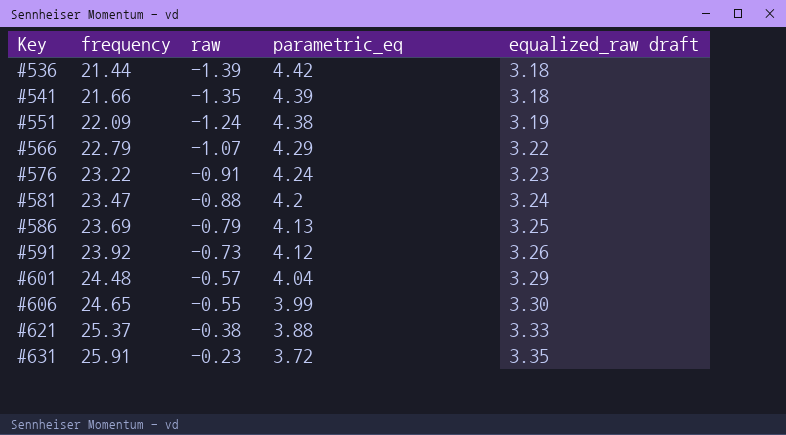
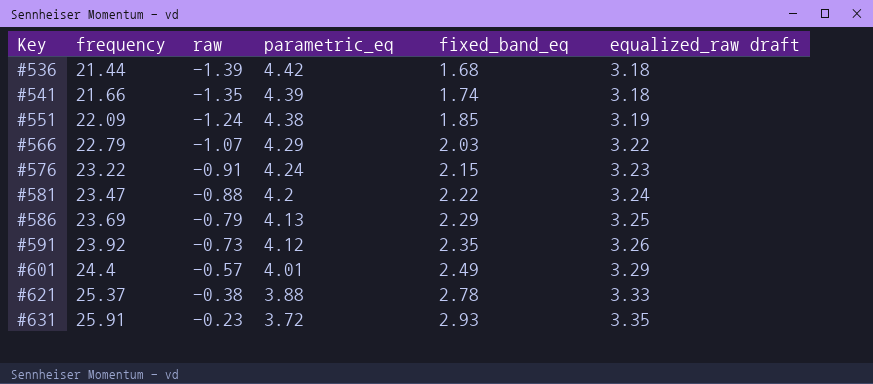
column fixed_band_eq | position: none -> 5
row #606: 24.65 | -0.55 | 3.99 | 3.30 -> none
#601 | frequency: 24.48 -> 24.4
#601 | parametric_eq: 4.04 -> 4.01

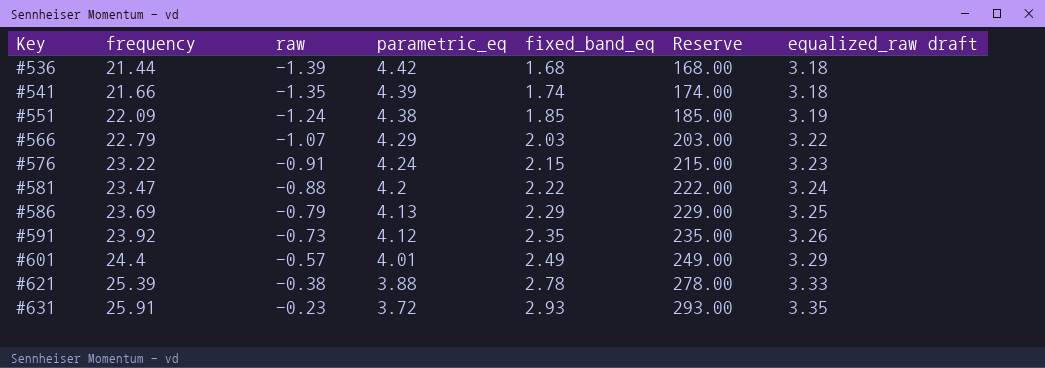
column Reserve | formula: none -> [fixed_band_eq] * 100
#621 | frequency: 25.37 -> 25.39

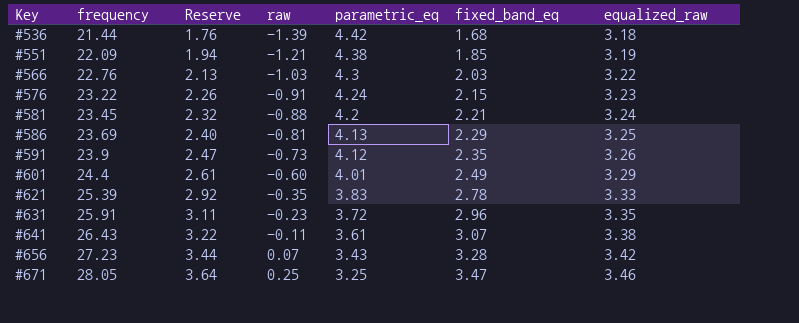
column Reserve | formula: [fixed_band_eq] * 100 -> [fixed_band_eq] * 1.05
column Reserve | position: 6 -> 3
column name: equalized_raw draft -> equalized_raw
row #541: 21.66 | -1.35 | 4.39 | 1.74 | 174.00 | 3.18 -> none
#551 | raw: -1.24 -> -1.21
#566 | frequency: 22.79 -> 22.76
#566 | raw: -1.07 -> -1.03
#566 | parametric_eq: 4.29 -> 4.3
#581 | frequency: 23.47 -> 23.45
#581 | fixed_band_eq: 2.22 -> 2.21
#586 | raw: -0.79 -> -0.81
#591 | frequency: 23.92 -> 23.9
#601 | raw: -0.57 -> -0.60
#621 | raw: -0.38 -> -0.35
#621 | parametric_eq: 3.88 -> 3.83
#631 | fixed_band_eq: 2.93 -> 2.96
row #641: none -> 26.43 | 3.22 | -0.11 | 3.61 | 3.07 | 3.38
row #656: none -> 27.23 | 3.44 | 0.07 | 3.43 | 3.28 | 3.42
row #671: none -> 28.05 | 3.64 | 0.25 | 3.25 | 3.47 | 3.46

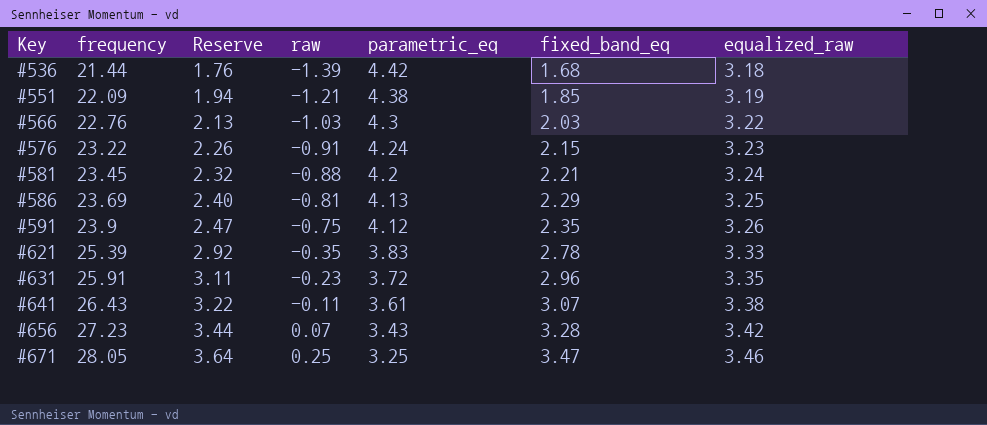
row #601: 24.4 | 2.61 | -0.60 | 4.01 | 2.49 | 3.29 -> none
#591 | raw: -0.73 -> -0.75

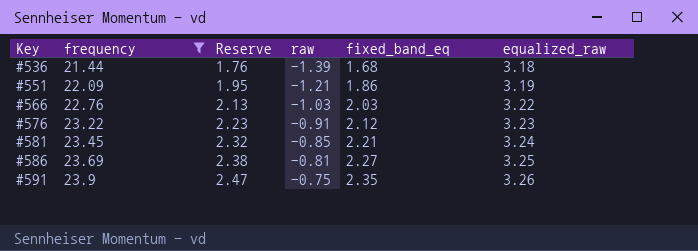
filter: none -> frequency <= 23.9
column parametric_eq | position: 5 -> none
#551 | Reserve: 1.94 -> 1.95
#551 | fixed_band_eq: 1.85 -> 1.86
#576 | Reserve: 2.26 -> 2.23
#576 | fixed_band_eq: 2.15 -> 2.12
#581 | raw: -0.88 -> -0.85
#586 | Reserve: 2.40 -> 2.38
#586 | fixed_band_eq: 2.29 -> 2.27

